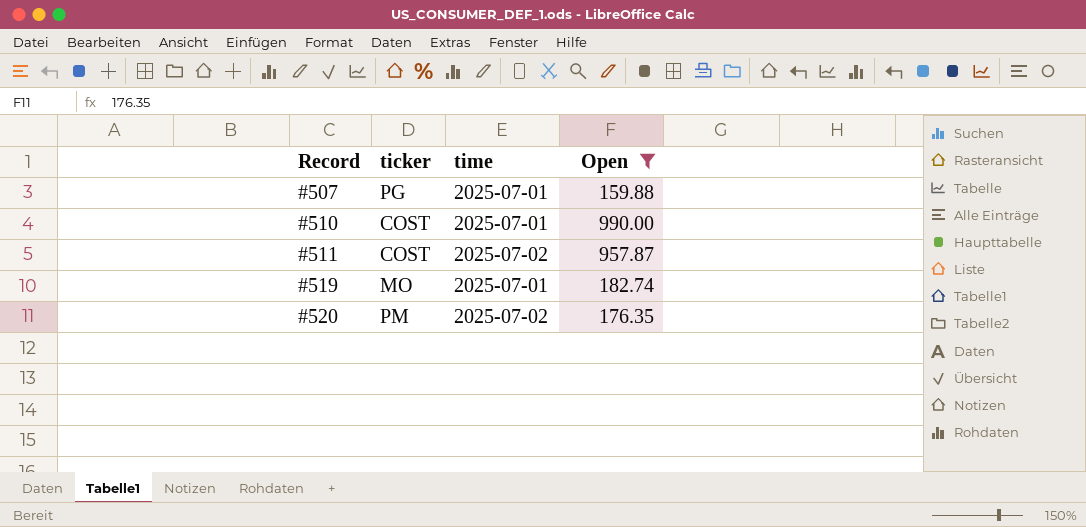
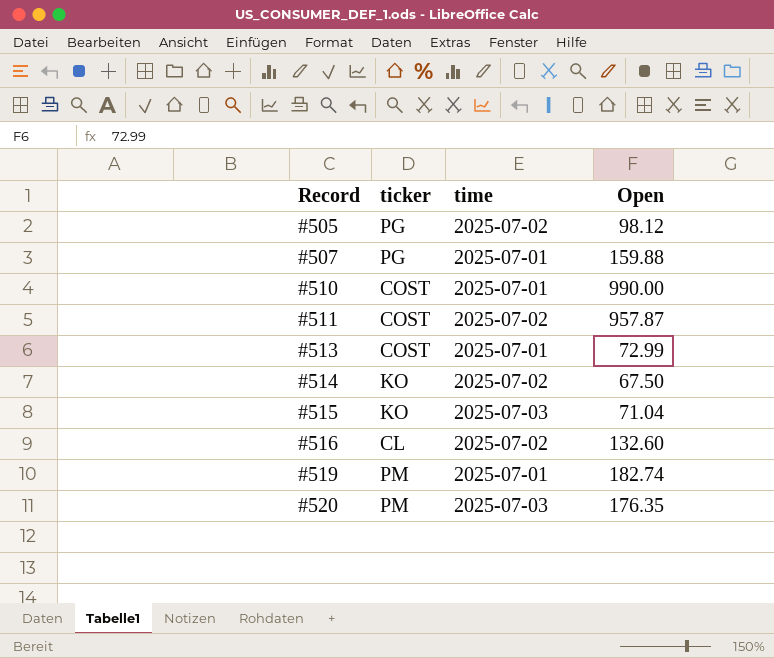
filter: Open >= 159.88 -> none
#519 | ticker: MO -> PM
#520 | time: 2025-07-02 -> 2025-07-03

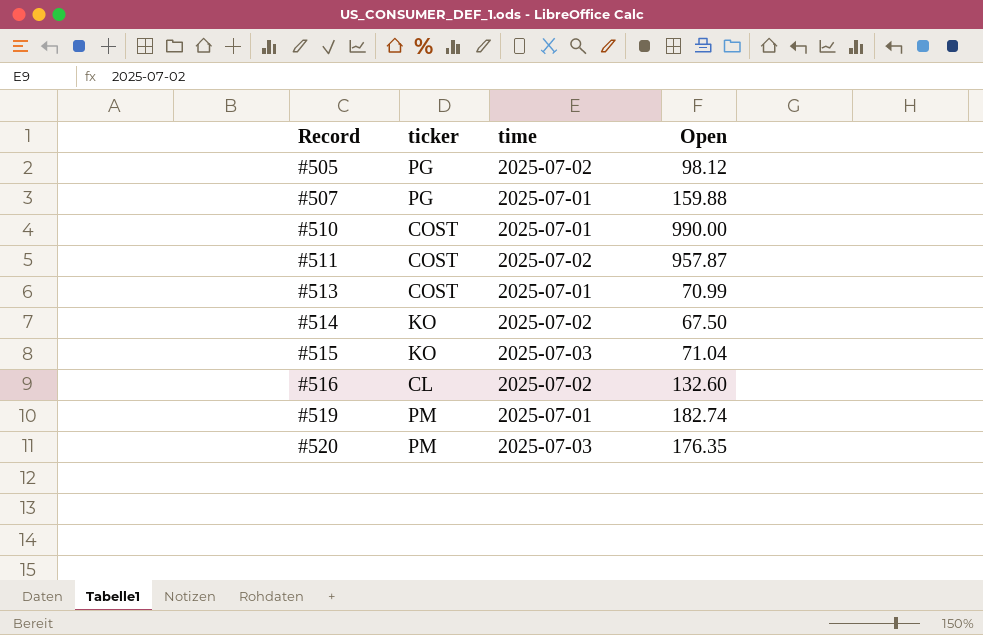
#513 | Open: 72.99 -> 70.99

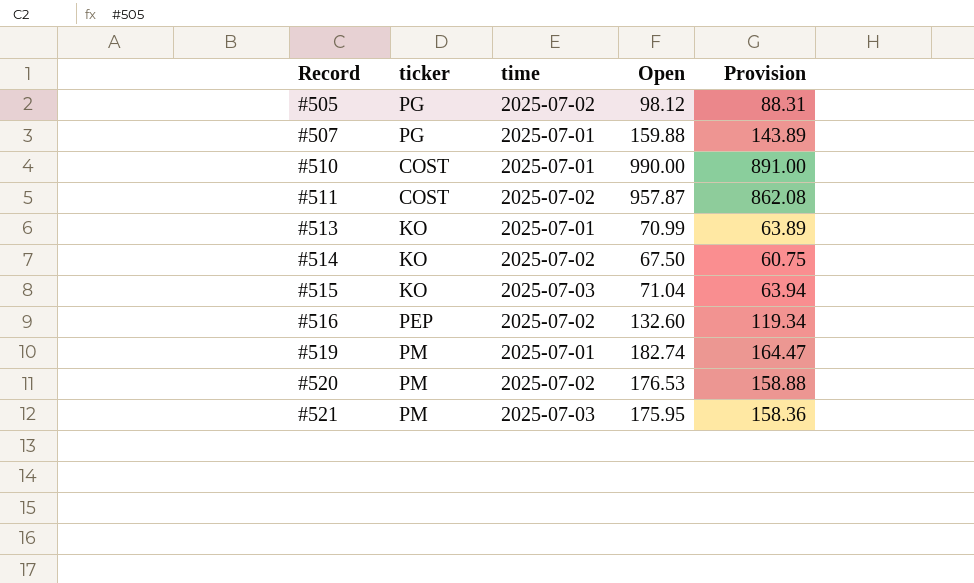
column Provision | formula: none -> [Open] * 0.9
#513 | ticker: COST -> KO
#516 | ticker: CL -> PEP
#520 | time: 2025-07-03 -> 2025-07-02
#520 | Open: 176.35 -> 176.53
row #521: none -> PM | 2025-07-03 | 175.95 | 158.36

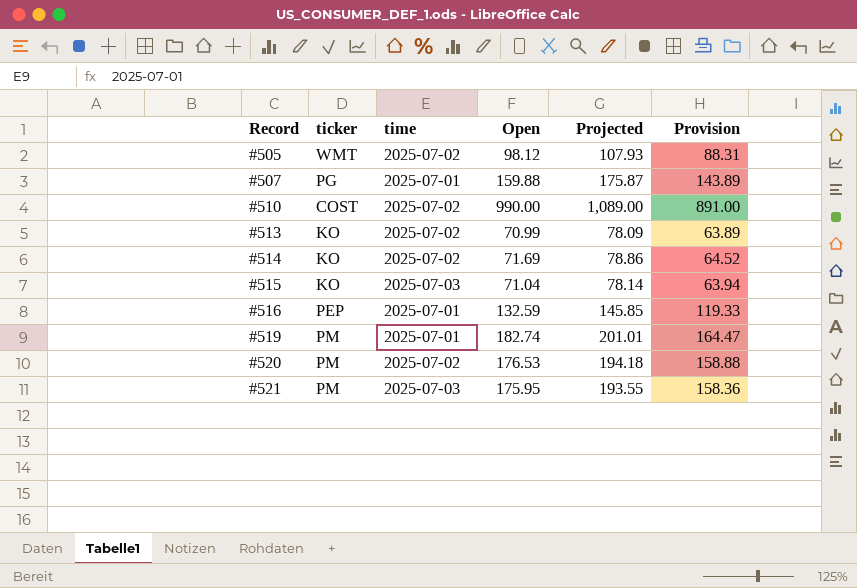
column Projected | formula: none -> [Open] * 1.1
row #511: COST | 2025-07-02 | 957.87 | 862.08 -> none
#505 | ticker: PG -> WMT
#510 | time: 2025-07-01 -> 2025-07-02
#513 | time: 2025-07-01 -> 2025-07-02
#514 | Open: 67.50 -> 71.69
#514 | Provision: 60.75 -> 64.52
#516 | time: 2025-07-02 -> 2025-07-01
#516 | Open: 132.60 -> 132.59
#516 | Provision: 119.34 -> 119.33

